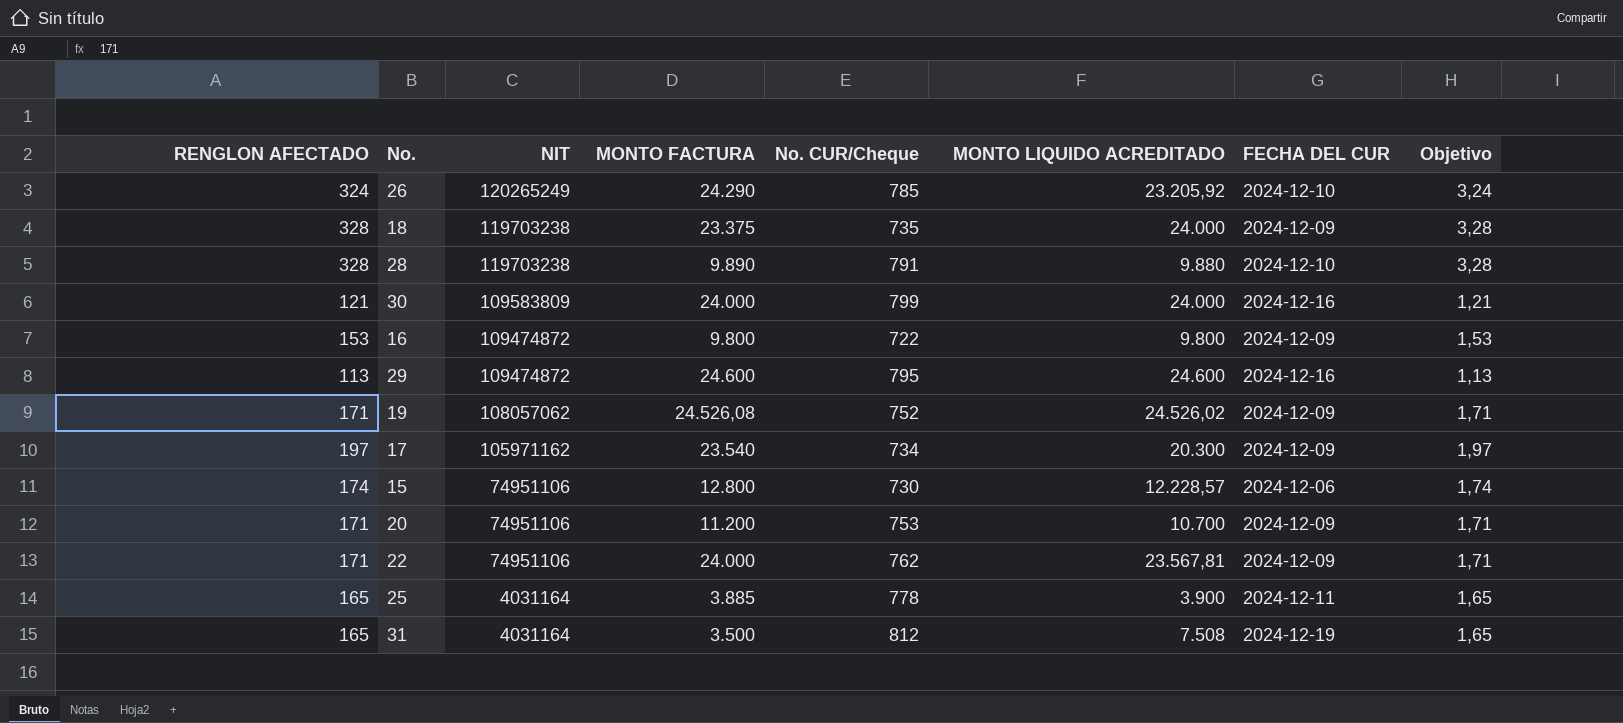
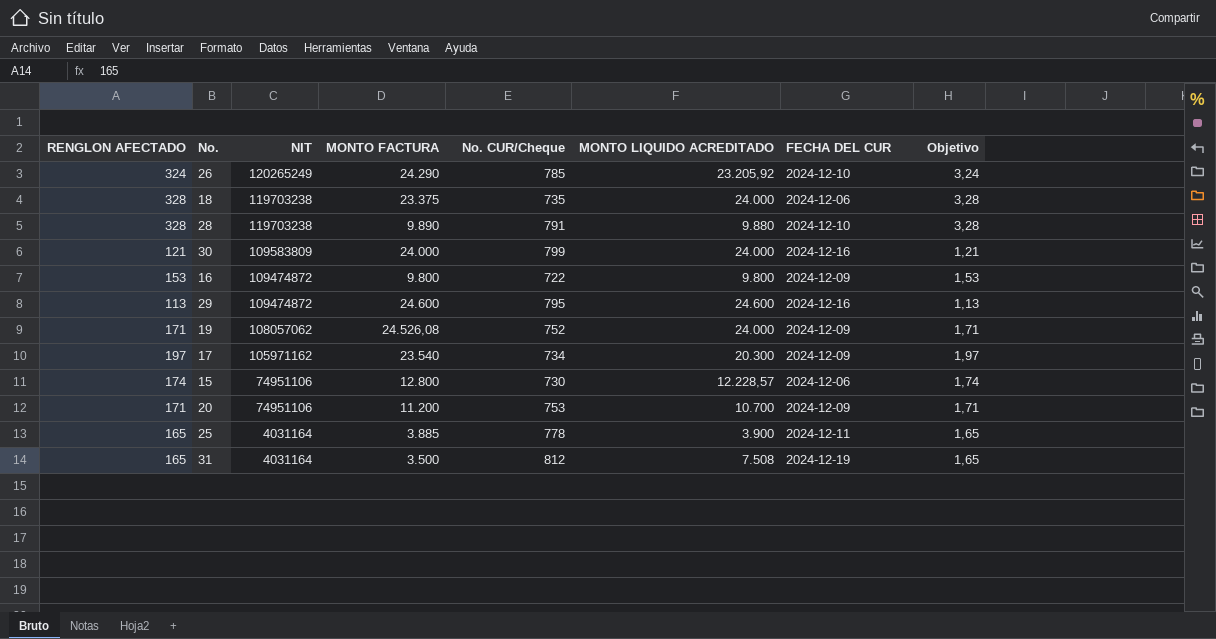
row 22: 171 | 74951106 | 24.000 | 762 | 23.567,81 | 2024-12-09 | 1,71 -> none
18 | FECHA DEL CUR: 2024-12-09 -> 2024-12-06
19 | MONTO LIQUIDO ACREDITADO: 24.526,02 -> 24.000

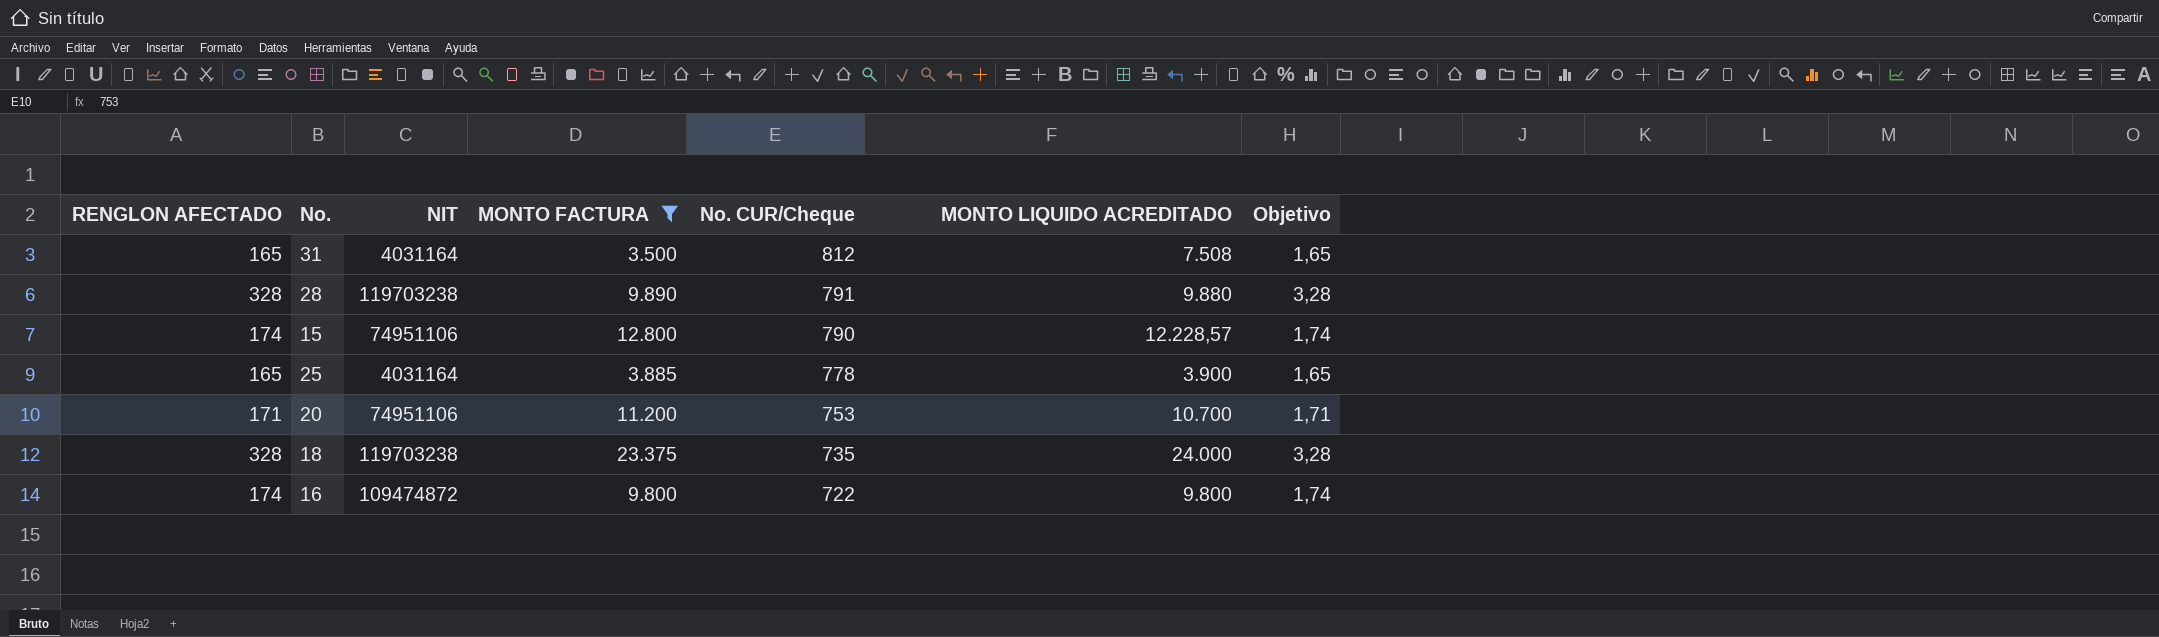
filter: none -> MONTO FACTURA <= 23.375
row order: NIT descending -> No. CUR/Cheque descending
column FECHA DEL CUR | position: 7 -> none
15 | No. CUR/Cheque: 730 -> 790
16 | RENGLON AFECTADO: 153 -> 174
16 | Objetivo: 1,53 -> 1,74

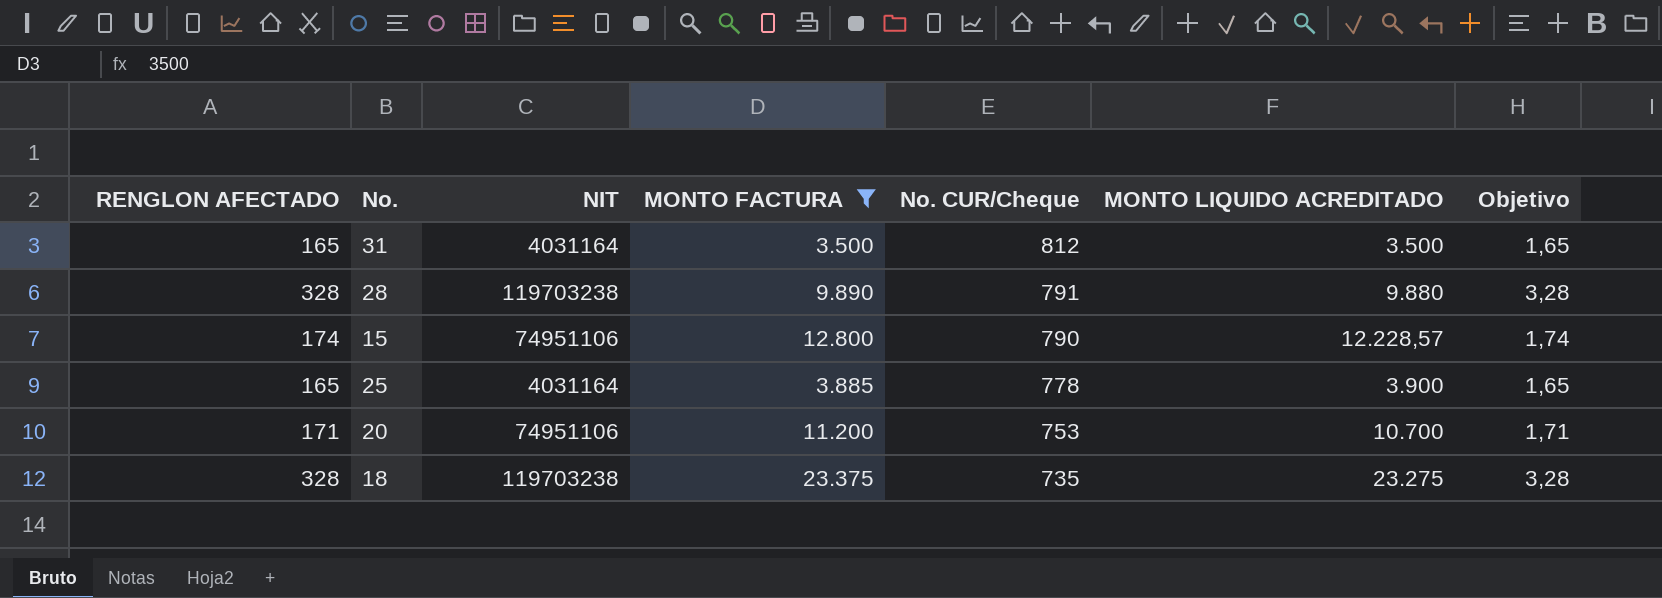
row 16: 174 | 109474872 | 9.800 | 722 | 9.800 | 1,74 -> none
31 | MONTO LIQUIDO ACREDITADO: 7.508 -> 3.500
18 | MONTO LIQUIDO ACREDITADO: 24.000 -> 23.275

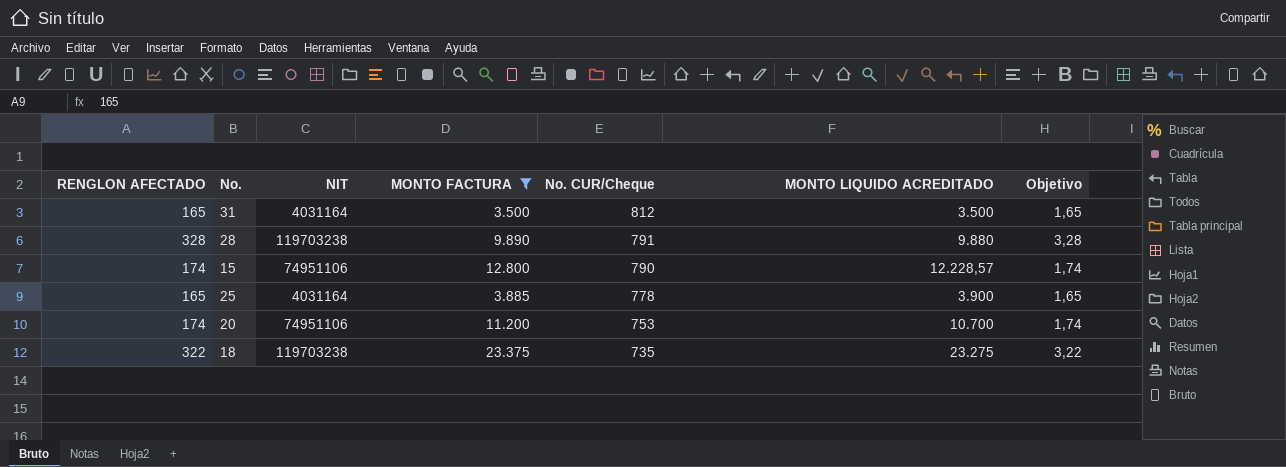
20 | RENGLON AFECTADO: 171 -> 174
20 | Objetivo: 1,71 -> 1,74
18 | RENGLON AFECTADO: 328 -> 322
18 | Objetivo: 3,28 -> 3,22

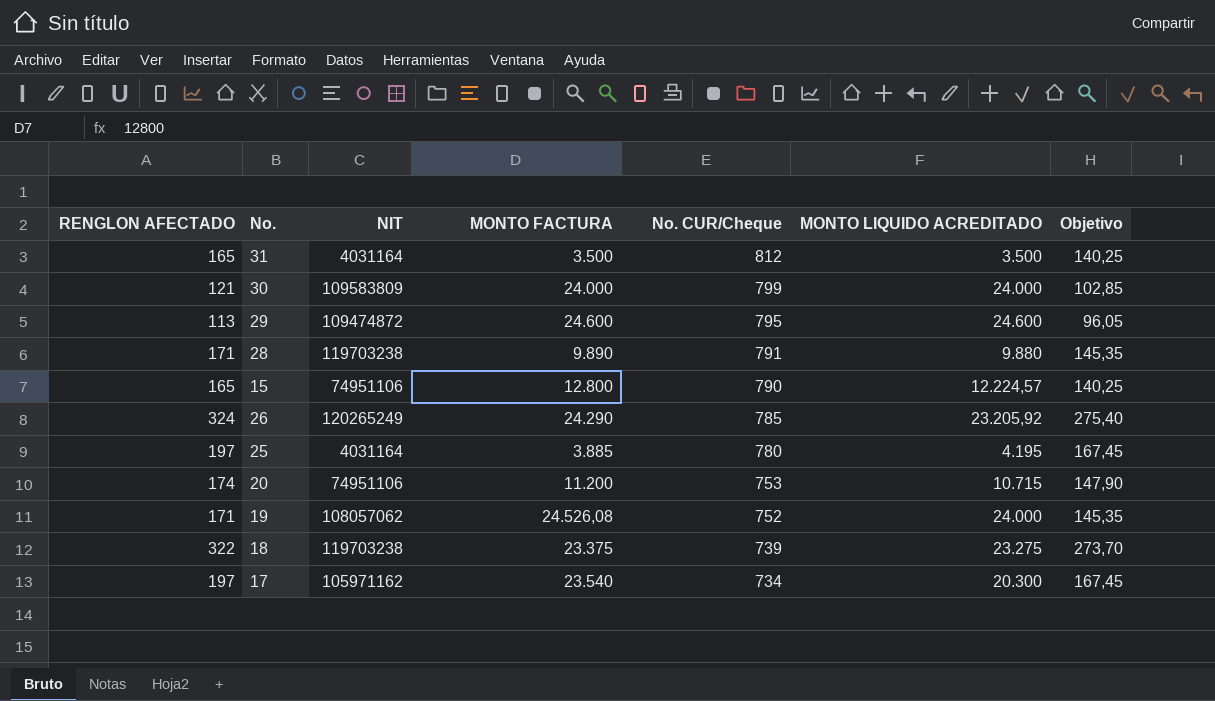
filter: MONTO FACTURA <= 23.375 -> none
column Objetivo | formula: [RENGLON AFECTADO] * 0,01 -> [RENGLON AFECTADO] * 0,85
28 | RENGLON AFECTADO: 328 -> 171
15 | RENGLON AFECTADO: 174 -> 165
15 | MONTO LIQUIDO ACREDITADO: 12.228,57 -> 12.224,57
25 | RENGLON AFECTADO: 165 -> 197
25 | No. CUR/Cheque: 778 -> 780
25 | MONTO LIQUIDO ACREDITADO: 3.900 -> 4.195
20 | MONTO LIQUIDO ACREDITADO: 10.700 -> 10.715
18 | No. CUR/Cheque: 735 -> 739

